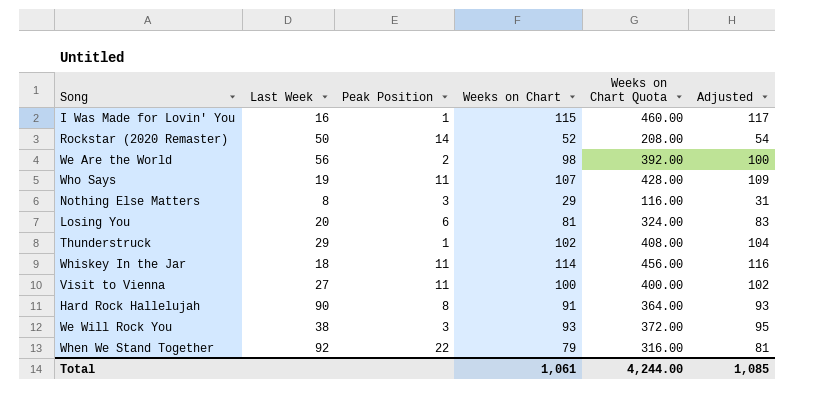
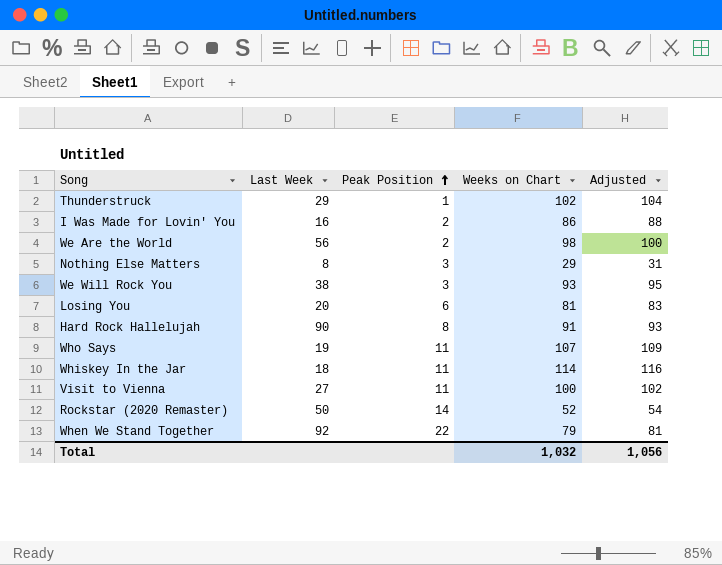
row order: none -> Peak Position ascending
column Weeks on Chart Quota | formula: [Weeks on Chart] * 4 -> none
I Was Made for Lovin' You | Peak Position: 1 -> 2
I Was Made for Lovin' You | Weeks on Chart: 115 -> 86
I Was Made for Lovin' You | Adjusted: 117 -> 88
Total | Weeks on Chart: 1,061 -> 1,032
Total | Adjusted: 1,085 -> 1,056

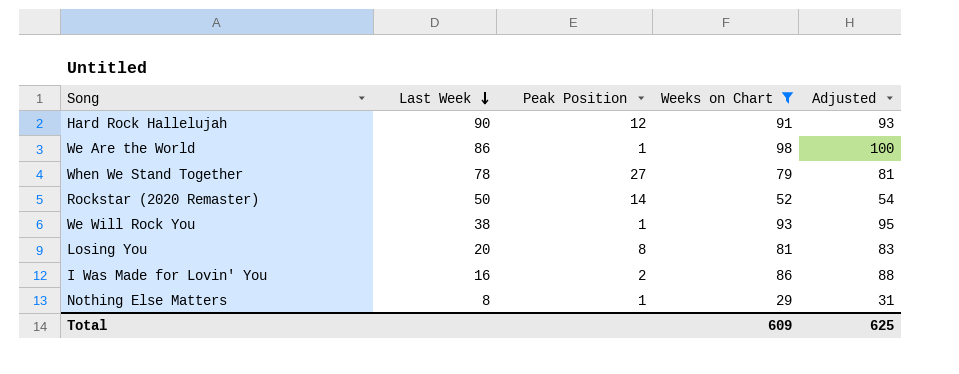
filter: none -> Weeks on Chart <= 98
row order: Peak Position ascending -> Last Week descending
Hard Rock Hallelujah | Peak Position: 8 -> 12
We Are the World | Last Week: 56 -> 86
We Are the World | Peak Position: 2 -> 1
When We Stand Together | Last Week: 92 -> 78
When We Stand Together | Peak Position: 22 -> 27
We Will Rock You | Peak Position: 3 -> 1
Losing You | Peak Position: 6 -> 8
Nothing Else Matters | Peak Position: 3 -> 1
Total | Weeks on Chart: 1,032 -> 609
Total | Adjusted: 1,056 -> 625

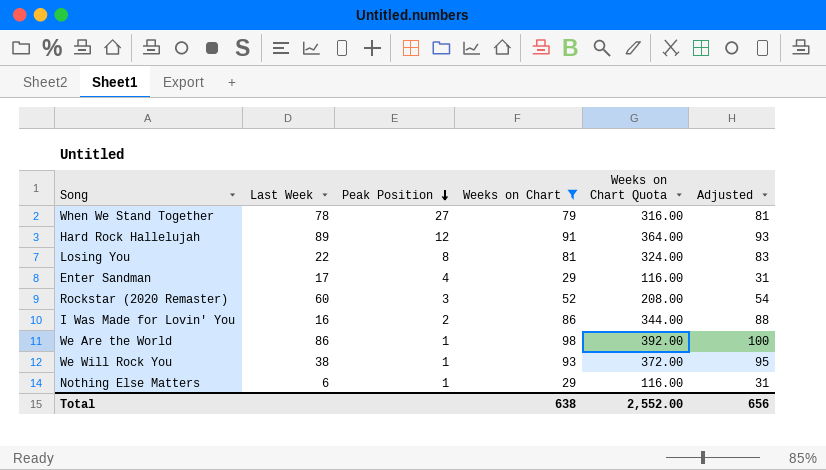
row order: Last Week descending -> Peak Position descending
column Weeks on Chart Quota | formula: none -> [Weeks on Chart] * 4
Hard Rock Hallelujah | Last Week: 90 -> 89
Losing You | Last Week: 20 -> 22
row Enter Sandman: none -> 17 | 4 | 29 | 116.00 | 31
Rockstar (2020 Remaster) | Last Week: 50 -> 60
Rockstar (2020 Remaster) | Peak Position: 14 -> 3
Nothing Else Matters | Last Week: 8 -> 6
Total | Weeks on Chart: 609 -> 638
Total | Adjusted: 625 -> 656

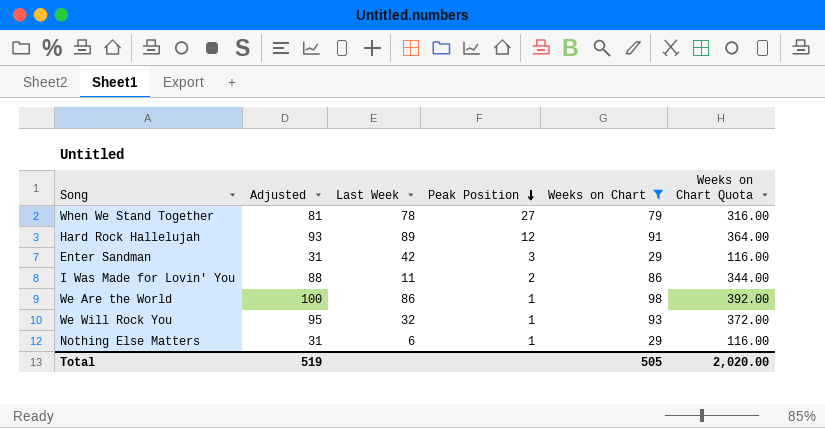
column Adjusted | position: 6 -> 2
row Losing You: 22 | 8 | 81 | 324.00 | 83 -> none
row Rockstar (2020 Remaster): 60 | 3 | 52 | 208.00 | 54 -> none
Enter Sandman | Last Week: 17 -> 42
Enter Sandman | Peak Position: 4 -> 3
I Was Made for Lovin' You | Last Week: 16 -> 11
We Will Rock You | Last Week: 38 -> 32
Total | Adjusted: 656 -> 519
Total | Weeks on Chart: 638 -> 505
Total | Weeks on Chart Quota: 2,552.00 -> 2,020.00

